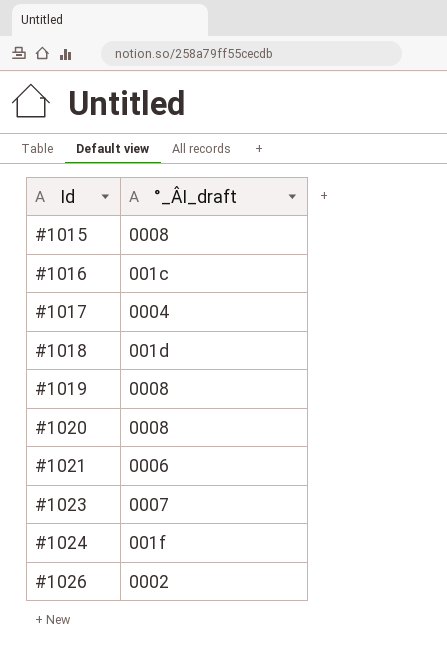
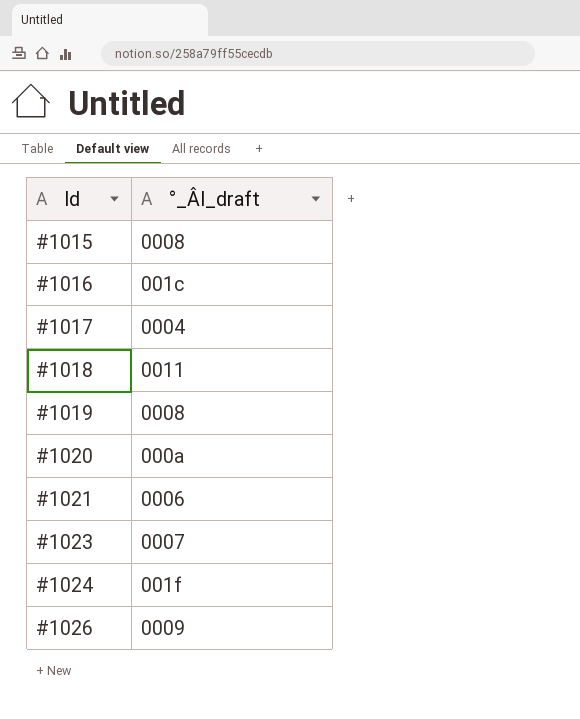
#1018 | °_ÂI_draft: 001d -> 0011
#1020 | °_ÂI_draft: 0008 -> 000a
#1026 | °_ÂI_draft: 0002 -> 0009

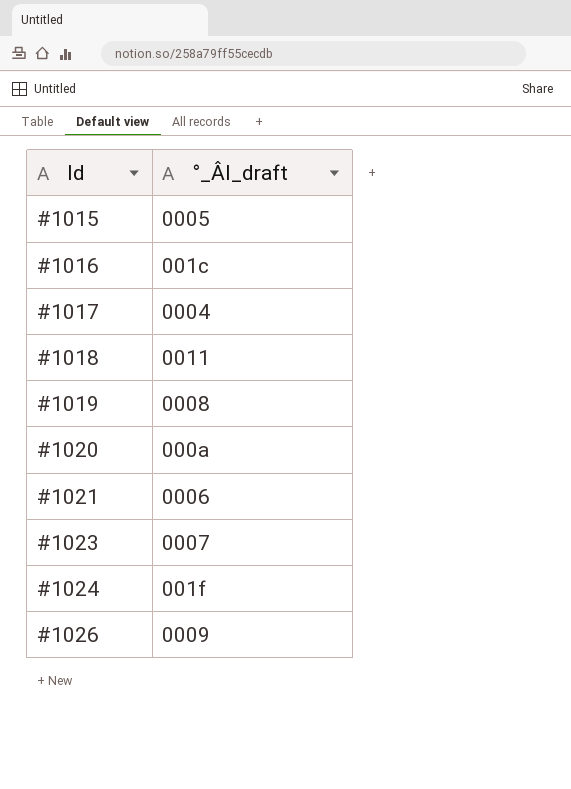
#1015 | °_ÂI_draft: 0008 -> 0005

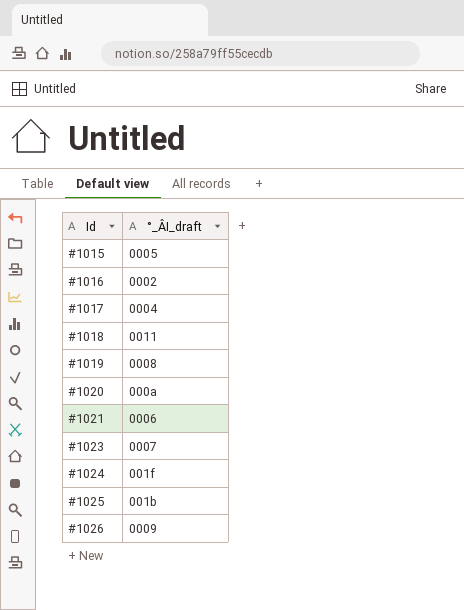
#1016 | °_ÂI_draft: 001c -> 0002
row #1025: none -> 001b

